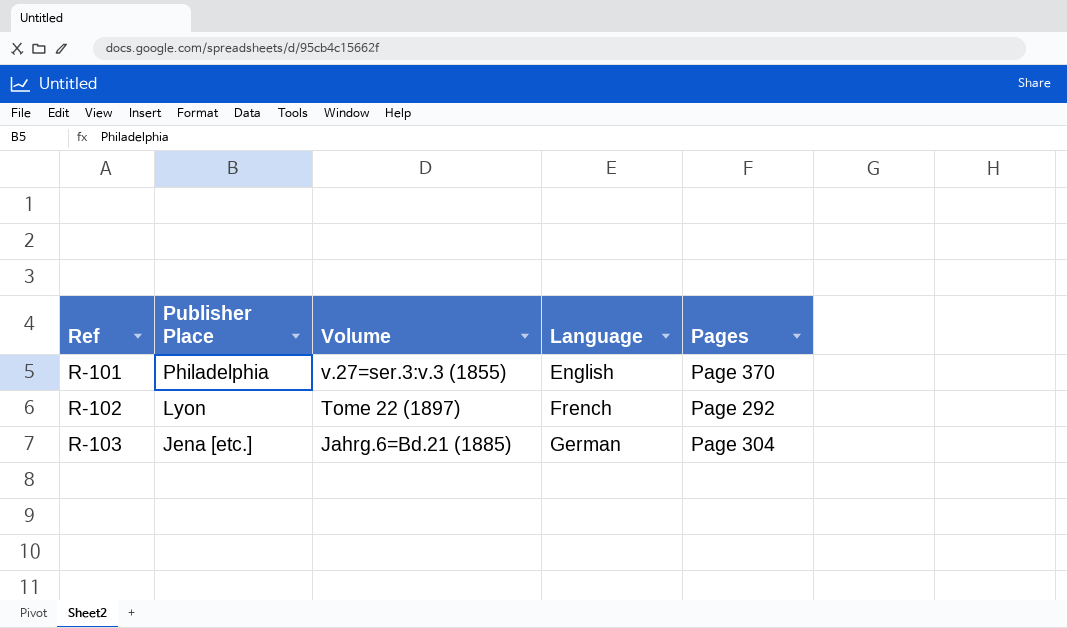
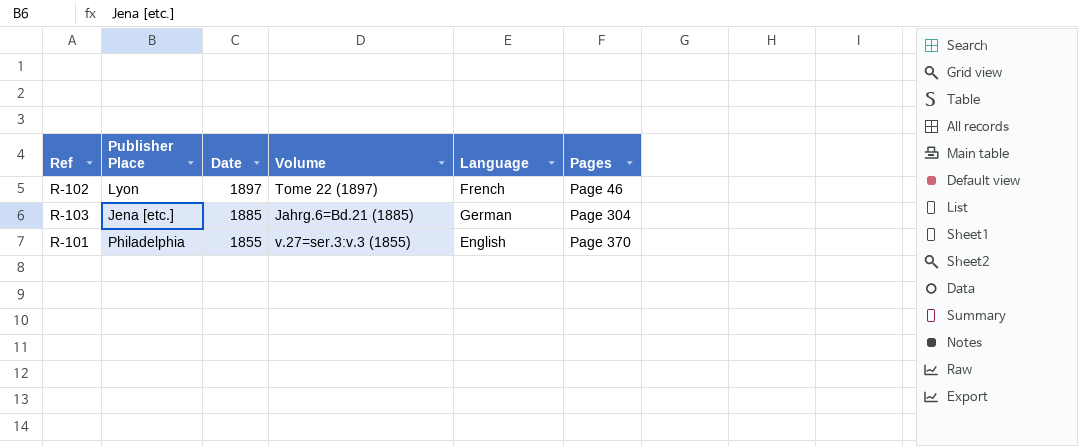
row order: Ref ascending -> Date descending
column Date | position: none -> 3
R-102 | Pages: Page 292 -> Page 46

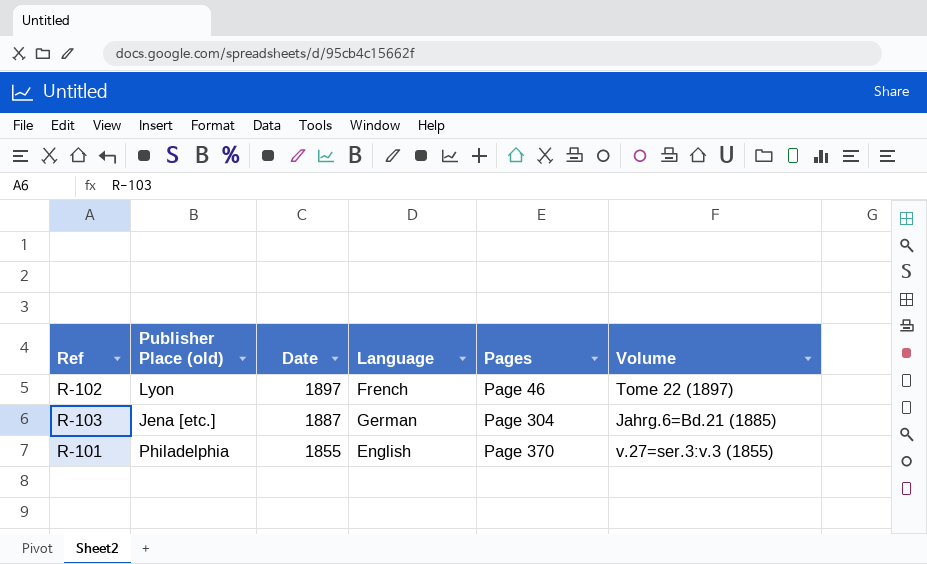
column name: Publisher Place -> Publisher Place (old)
column Volume | position: 4 -> 6
R-103 | Date: 1885 -> 1887

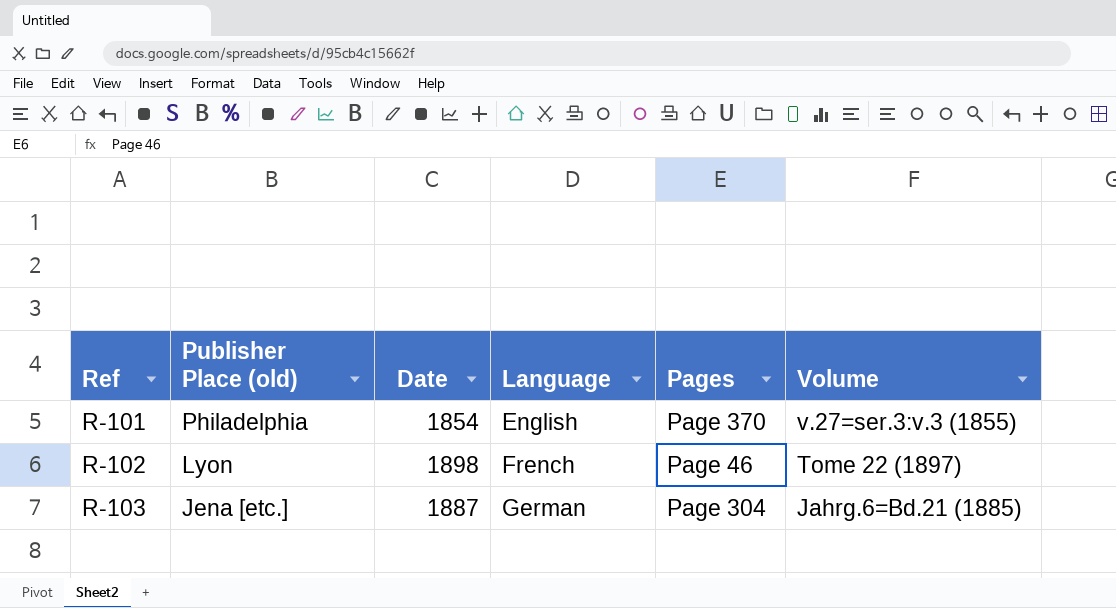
row order: Date descending -> Ref ascending
R-101 | Date: 1855 -> 1854
R-102 | Date: 1897 -> 1898

